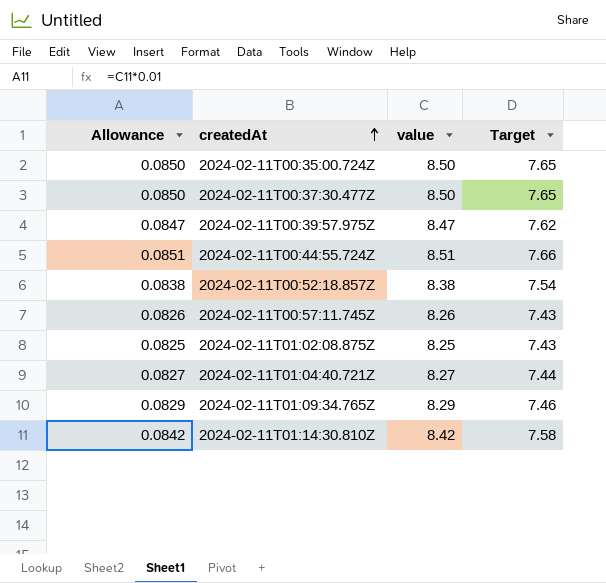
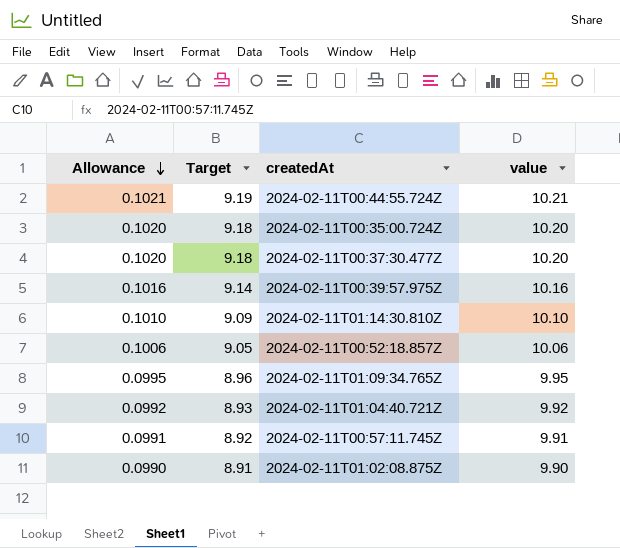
row order: createdAt ascending -> Allowance descending
column Target | position: 4 -> 2
2024-02-11T00:44:55.724Z | Allowance: 0.0851 -> 0.1021
2024-02-11T00:44:55.724Z | Target: 7.66 -> 9.19
2024-02-11T00:44:55.724Z | value: 8.51 -> 10.21
2024-02-11T00:35:00.724Z | Allowance: 0.0850 -> 0.1020
2024-02-11T00:35:00.724Z | Target: 7.65 -> 9.18
2024-02-11T00:35:00.724Z | value: 8.50 -> 10.20
2024-02-11T00:37:30.477Z | Allowance: 0.0850 -> 0.1020
2024-02-11T00:37:30.477Z | Target: 7.65 -> 9.18
2024-02-11T00:37:30.477Z | value: 8.50 -> 10.20
2024-02-11T00:39:57.975Z | Allowance: 0.0847 -> 0.1016
2024-02-11T00:39:57.975Z | Target: 7.62 -> 9.14
2024-02-11T00:39:57.975Z | value: 8.47 -> 10.16
2024-02-11T01:14:30.810Z | Allowance: 0.0842 -> 0.1010
2024-02-11T01:14:30.810Z | Target: 7.58 -> 9.09
2024-02-11T01:14:30.810Z | value: 8.42 -> 10.10
2024-02-11T00:52:18.857Z | Allowance: 0.0838 -> 0.1006
2024-02-11T00:52:18.857Z | Target: 7.54 -> 9.05
2024-02-11T00:52:18.857Z | value: 8.38 -> 10.06
2024-02-11T01:09:34.765Z | Allowance: 0.0829 -> 0.0995
2024-02-11T01:09:34.765Z | Target: 7.46 -> 8.96
2024-02-11T01:09:34.765Z | value: 8.29 -> 9.95
2024-02-11T01:04:40.721Z | Allowance: 0.0827 -> 0.0992
2024-02-11T01:04:40.721Z | Target: 7.44 -> 8.93
2024-02-11T01:04:40.721Z | value: 8.27 -> 9.92
2024-02-11T00:57:11.745Z | Allowance: 0.0826 -> 0.0991
2024-02-11T00:57:11.745Z | Target: 7.43 -> 8.92
2024-02-11T00:57:11.745Z | value: 8.26 -> 9.91
2024-02-11T01:02:08.875Z | Allowance: 0.0825 -> 0.0990
2024-02-11T01:02:08.875Z | Target: 7.43 -> 8.91
2024-02-11T01:02:08.875Z | value: 8.25 -> 9.90

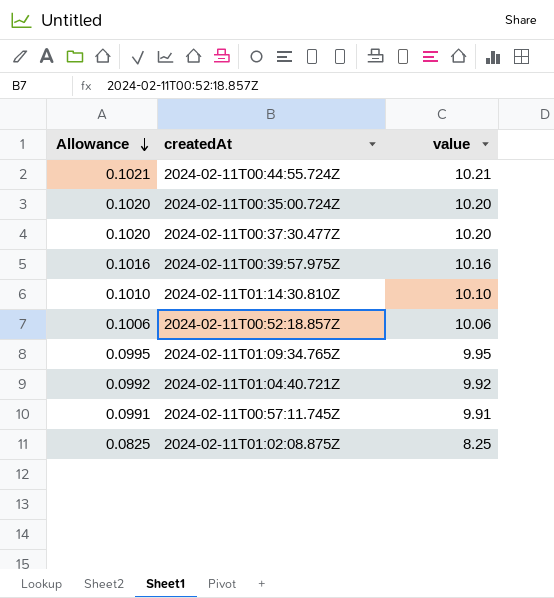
column Target | formula: [value] * 0.9 -> none
2024-02-11T01:02:08.875Z | Allowance: 0.0990 -> 0.0825
2024-02-11T01:02:08.875Z | value: 9.90 -> 8.25

